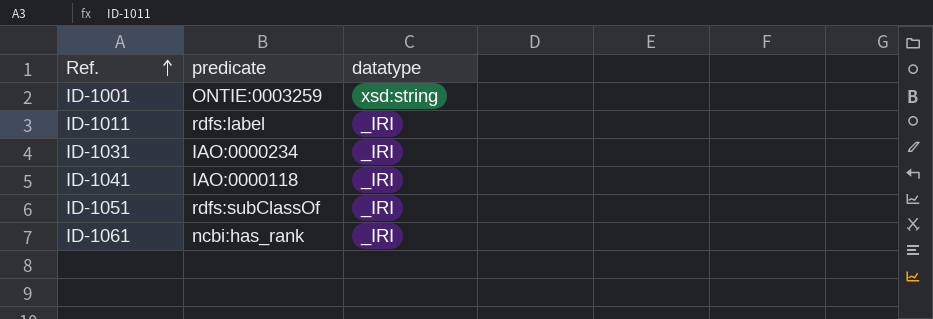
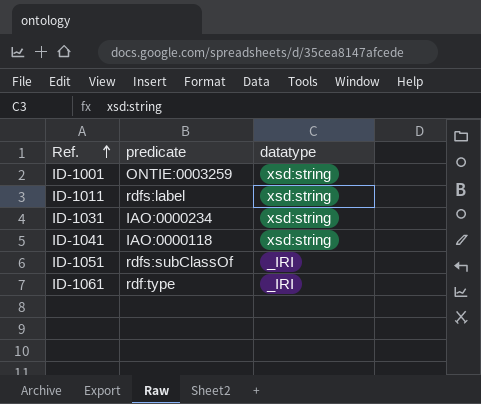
ID-1011 | datatype: _IRI -> xsd:string
ID-1031 | datatype: _IRI -> xsd:string
ID-1041 | datatype: _IRI -> xsd:string
ID-1061 | predicate: ncbi:has_rank -> rdf:type

